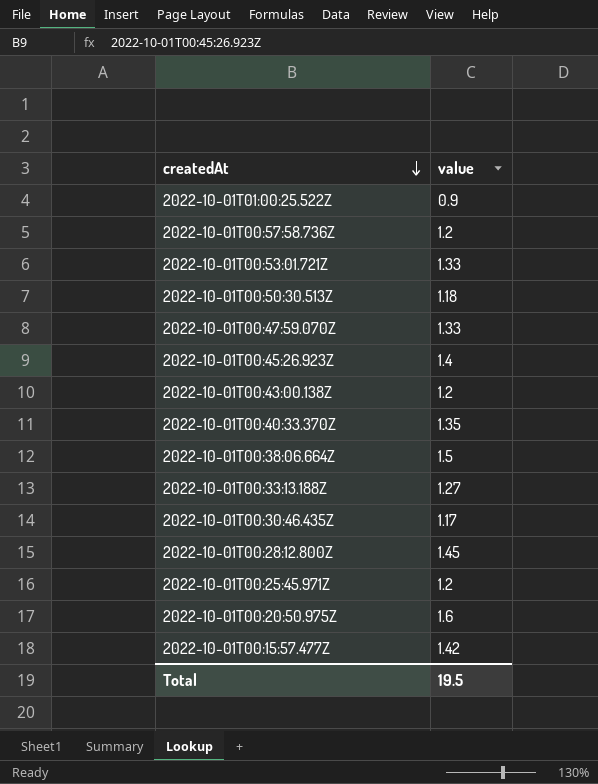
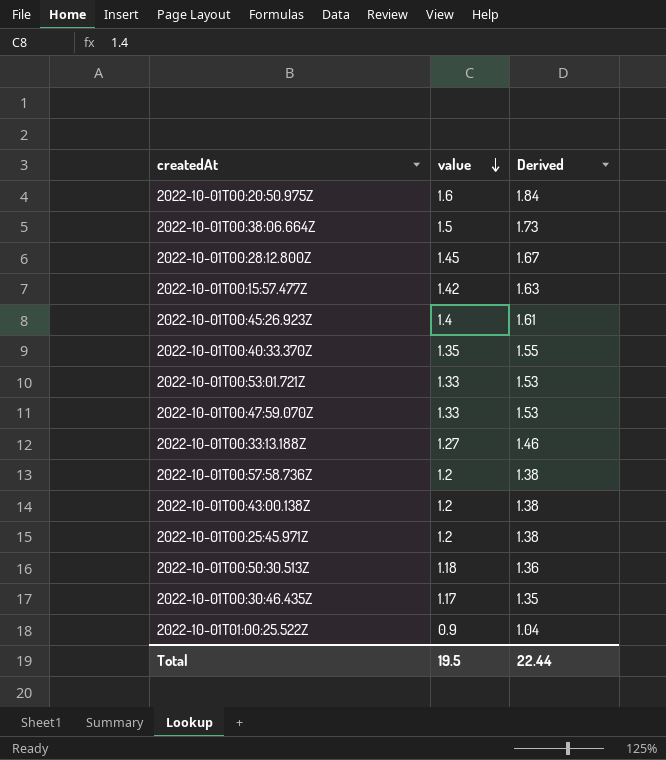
row order: createdAt descending -> value descending
column Derived | formula: none -> [value] * 1.15

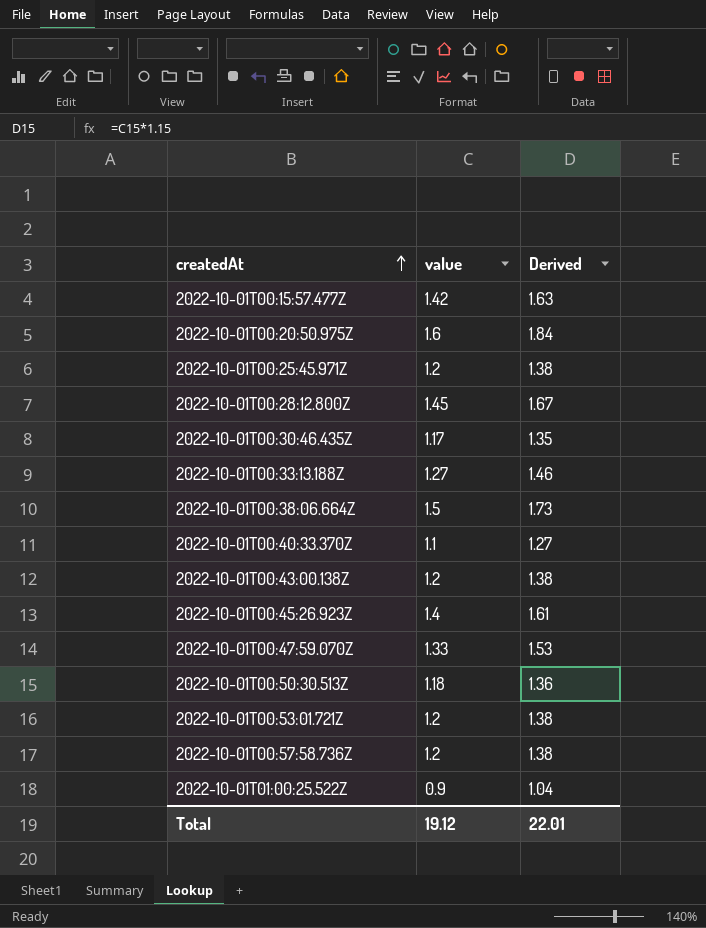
row order: value descending -> createdAt ascending
2022-10-01T00:40:33.370Z | value: 1.35 -> 1.1
2022-10-01T00:40:33.370Z | Derived: 1.55 -> 1.27
2022-10-01T00:53:01.721Z | value: 1.33 -> 1.2
2022-10-01T00:53:01.721Z | Derived: 1.53 -> 1.38
Total | value: 19.5 -> 19.12
Total | Derived: 22.44 -> 22.01

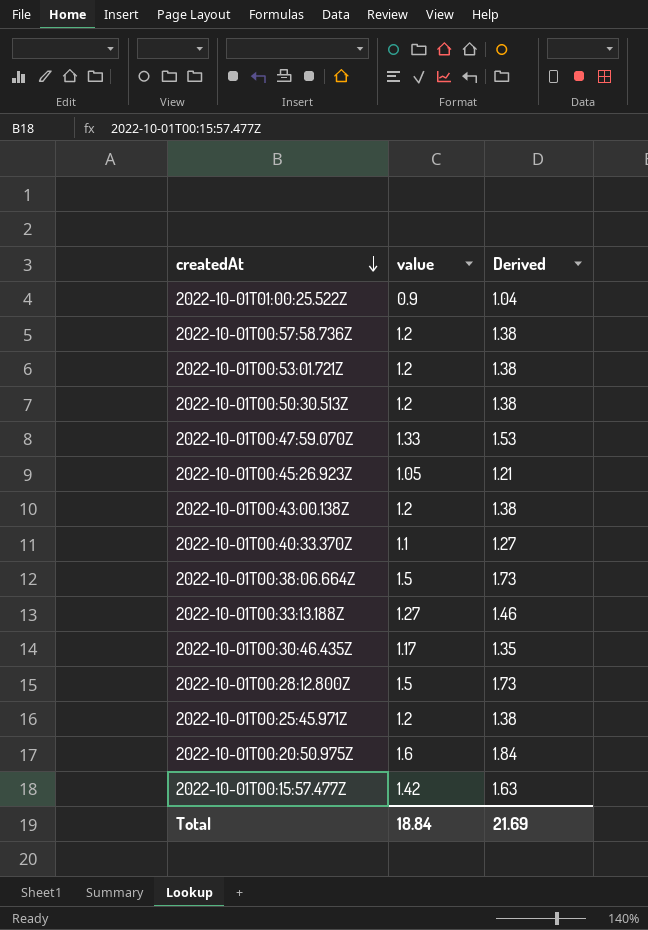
row order: createdAt ascending -> createdAt descending
2022-10-01T00:50:30.513Z | value: 1.18 -> 1.2
2022-10-01T00:50:30.513Z | Derived: 1.36 -> 1.38
2022-10-01T00:45:26.923Z | value: 1.4 -> 1.05
2022-10-01T00:45:26.923Z | Derived: 1.61 -> 1.21
2022-10-01T00:28:12.800Z | value: 1.45 -> 1.5
2022-10-01T00:28:12.800Z | Derived: 1.67 -> 1.73
Total | value: 19.12 -> 18.84
Total | Derived: 22.01 -> 21.69

